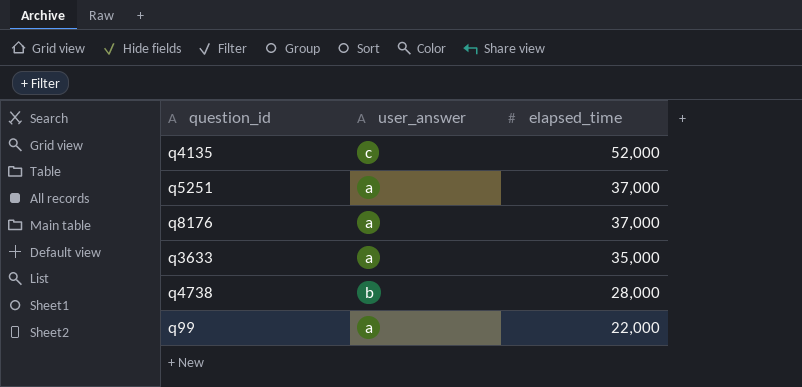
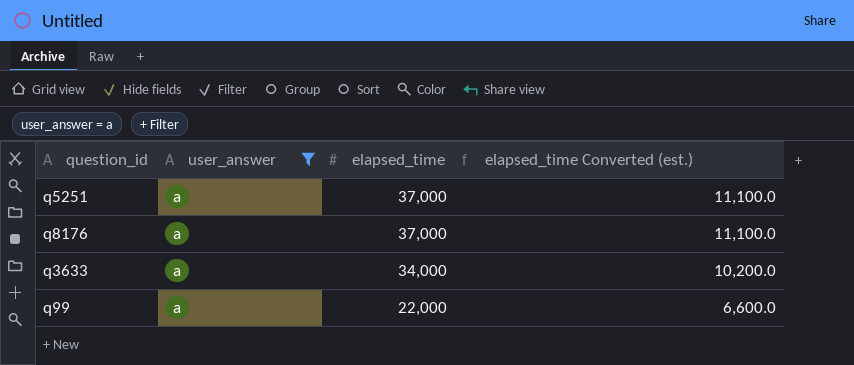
filter: none -> user_answer = a
column elapsed_time Converted (est.) | formula: none -> [elapsed_time] * 0.3
q3633 | elapsed_time: 35,000 -> 34,000

